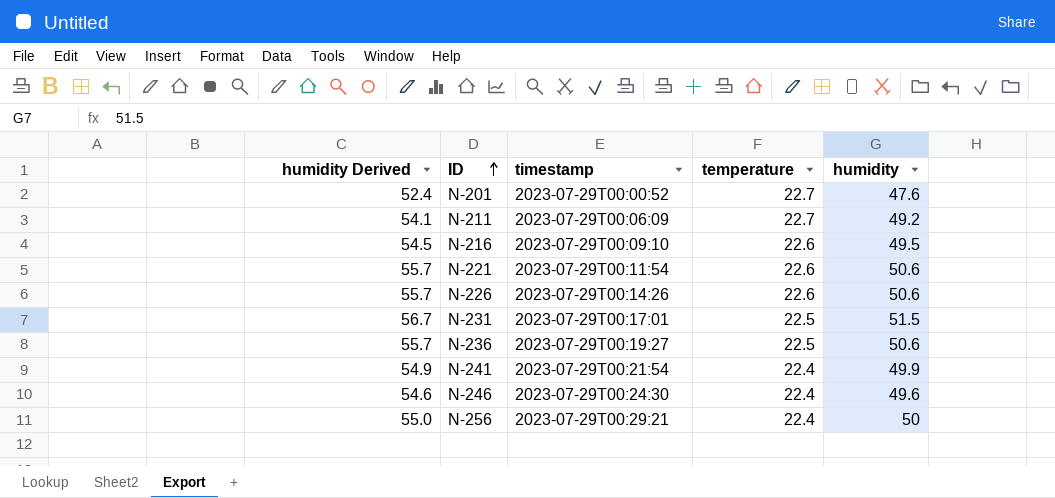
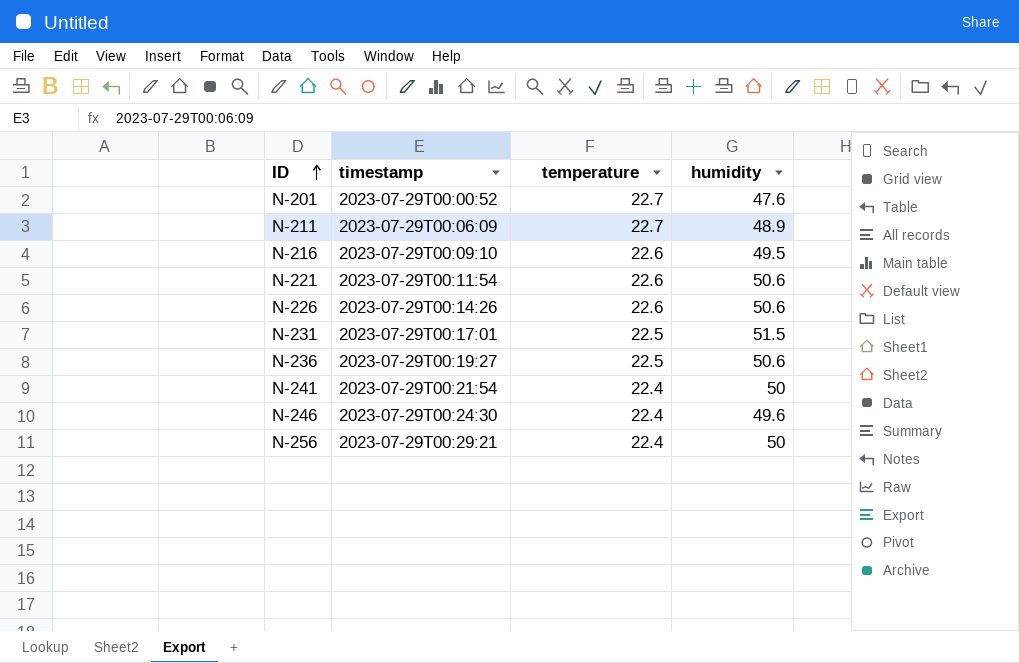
column humidity Derived | formula: [humidity] * 1.1 -> none
N-211 | humidity: 49.2 -> 48.9
N-241 | humidity: 49.9 -> 50

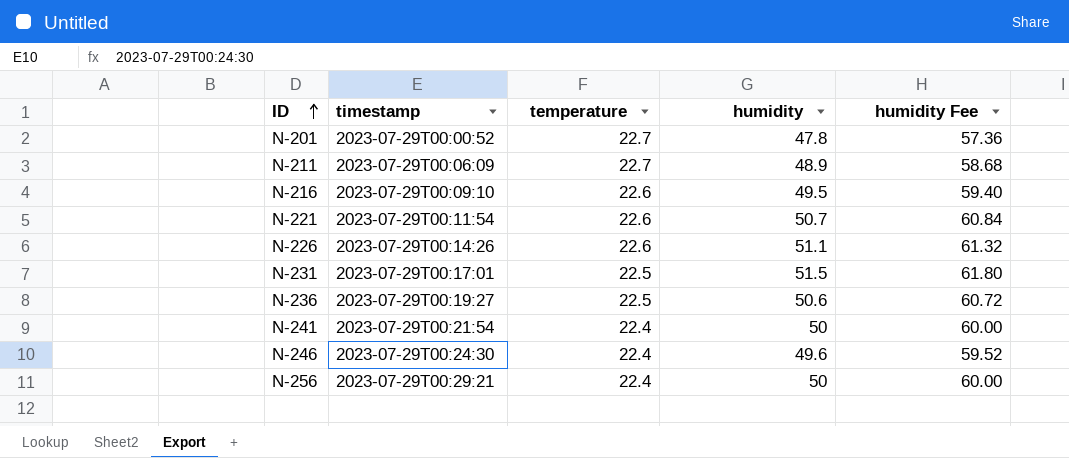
column humidity Fee | formula: none -> [humidity] * 1.2
N-201 | humidity: 47.6 -> 47.8
N-221 | humidity: 50.6 -> 50.7
N-226 | humidity: 50.6 -> 51.1

